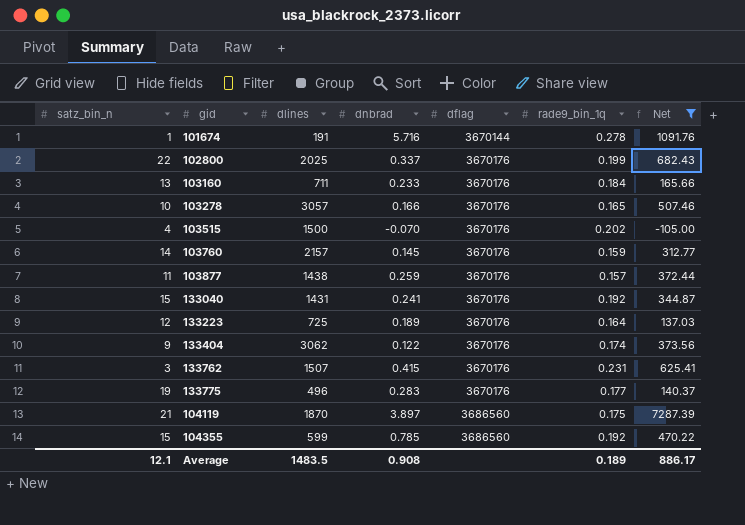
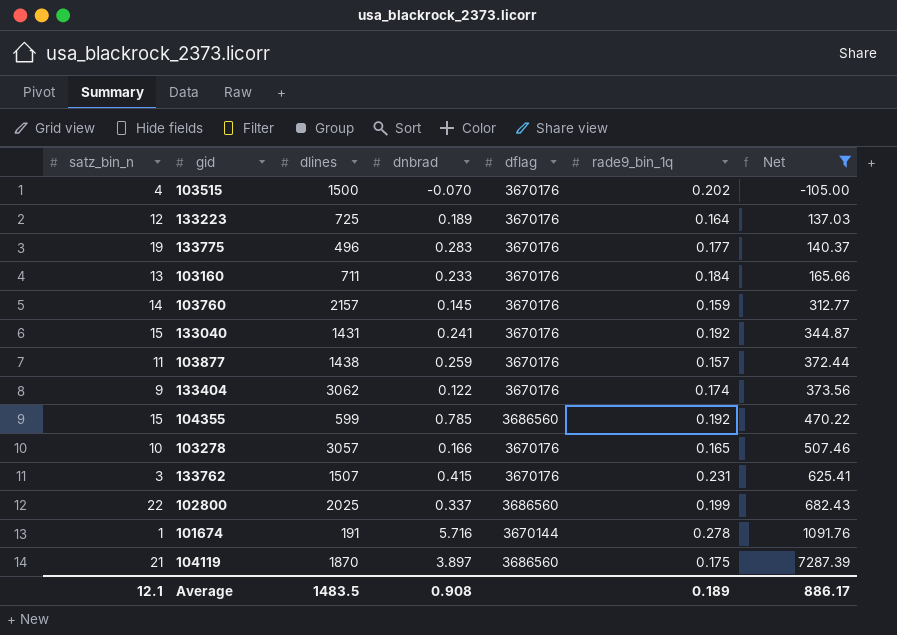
row order: dflag ascending -> Net ascending
102800 | dflag: 3670176 -> 3686560

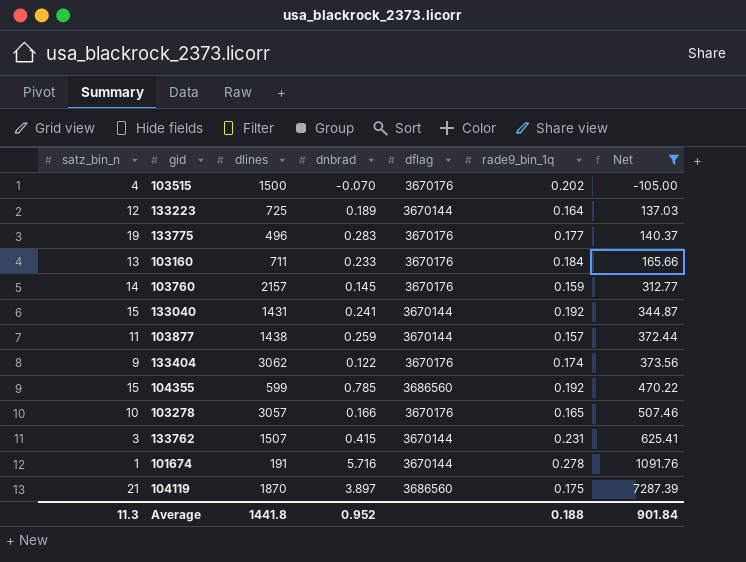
row 102800: 22 | 2025 | 0.337 | 3686560 | 0.199 | 682.43 -> none
133223 | dflag: 3670176 -> 3670144
133040 | dflag: 3670176 -> 3670144
103877 | dflag: 3670176 -> 3670144
133762 | dflag: 3670176 -> 3670144
Average | satz_bin_n: 12.1 -> 11.3
Average | dlines: 1483.5 -> 1441.8
Average | dnbrad: 0.908 -> 0.952
Average | rade9_bin_1q: 0.189 -> 0.188
Average | Net: 886.17 -> 901.84

